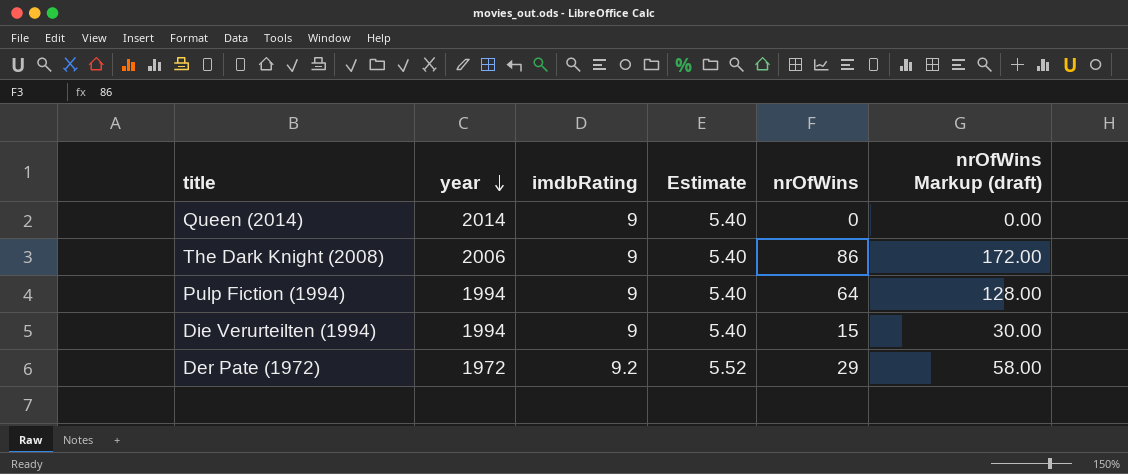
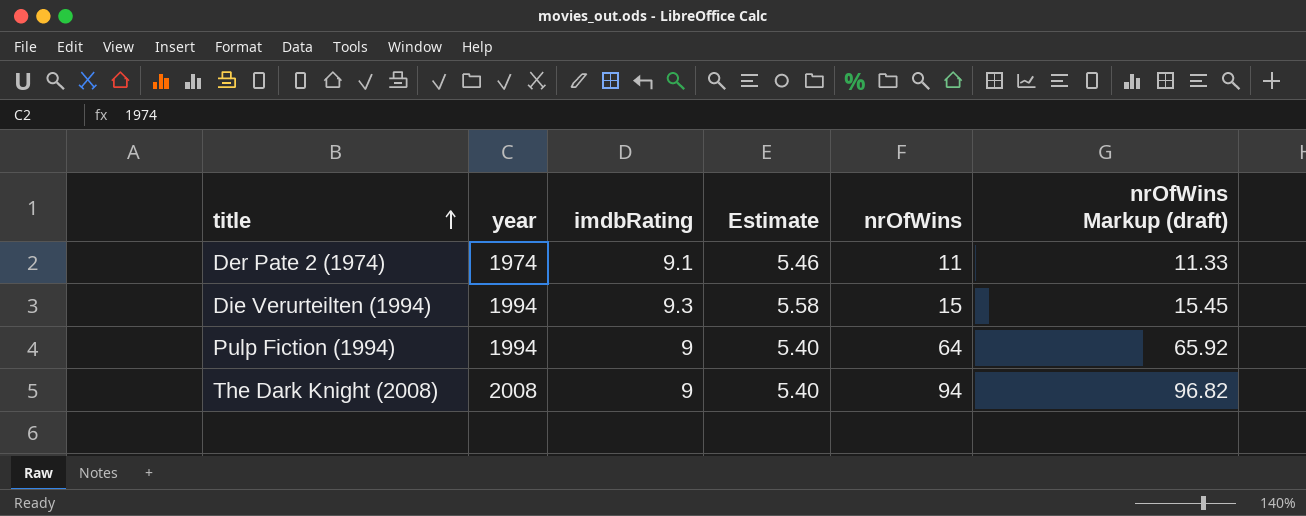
row order: year descending -> title ascending
column nrOfWins Markup (draft) | formula: [nrOfWins] * 2 -> [nrOfWins] * 1.03
row Queen (2014): 2014 | 9 | 5.40 | 0 | 0.00 -> none
row Der Pate (1972): 1972 | 9.2 | 5.52 | 29 | 58.00 -> none
row Der Pate 2 (1974): none -> 1974 | 9.1 | 5.46 | 11 | 11.33
Die Verurteilten (1994) | imdbRating: 9 -> 9.3
Die Verurteilten (1994) | Estimate: 5.40 -> 5.58
The Dark Knight (2008) | year: 2006 -> 2008
The Dark Knight (2008) | nrOfWins: 86 -> 94

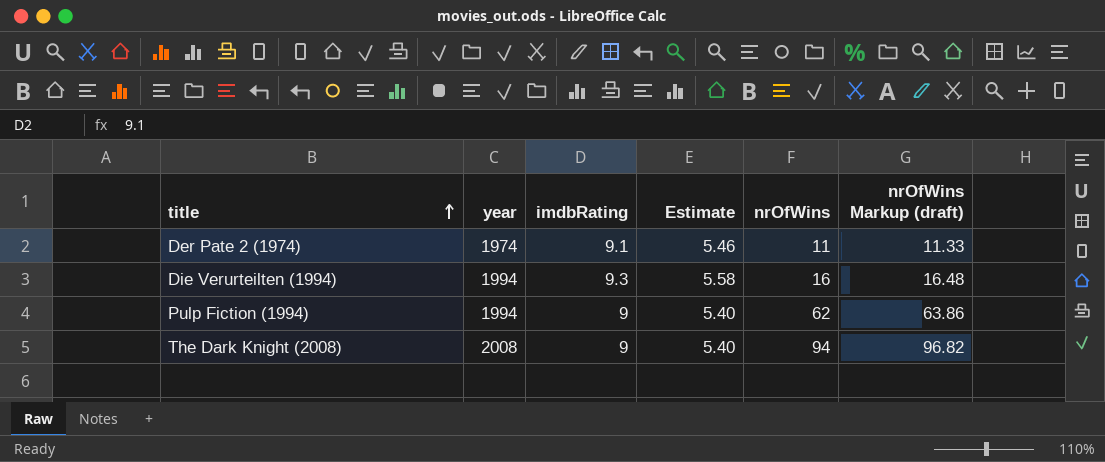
Die Verurteilten (1994) | nrOfWins: 15 -> 16
Die Verurteilten (1994) | nrOfWins Markup (draft): 15.45 -> 16.48
Pulp Fiction (1994) | nrOfWins: 64 -> 62
Pulp Fiction (1994) | nrOfWins Markup (draft): 65.92 -> 63.86

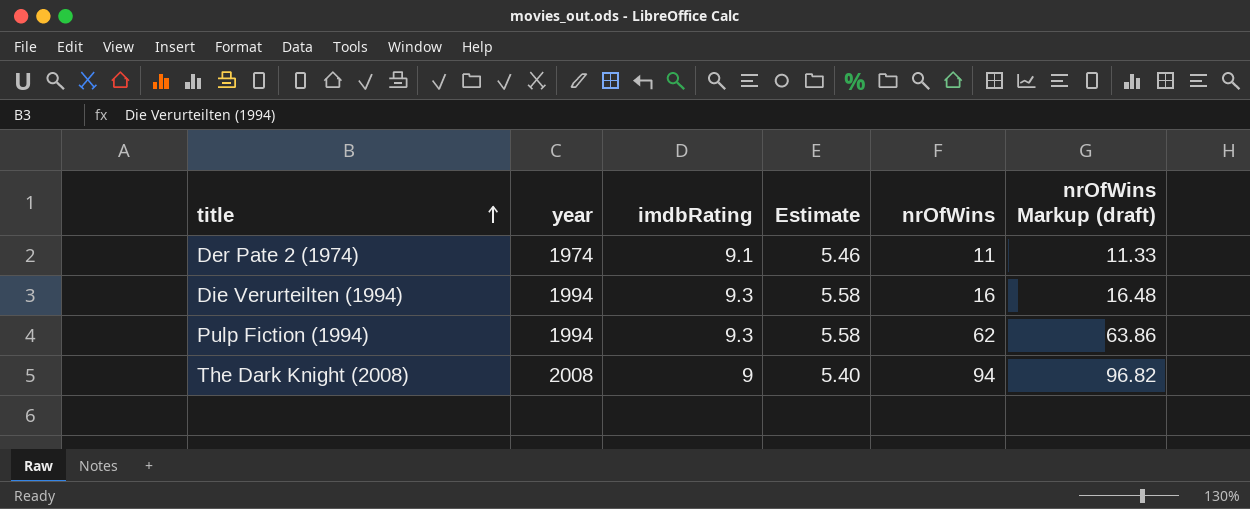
Pulp Fiction (1994) | imdbRating: 9 -> 9.3
Pulp Fiction (1994) | Estimate: 5.40 -> 5.58

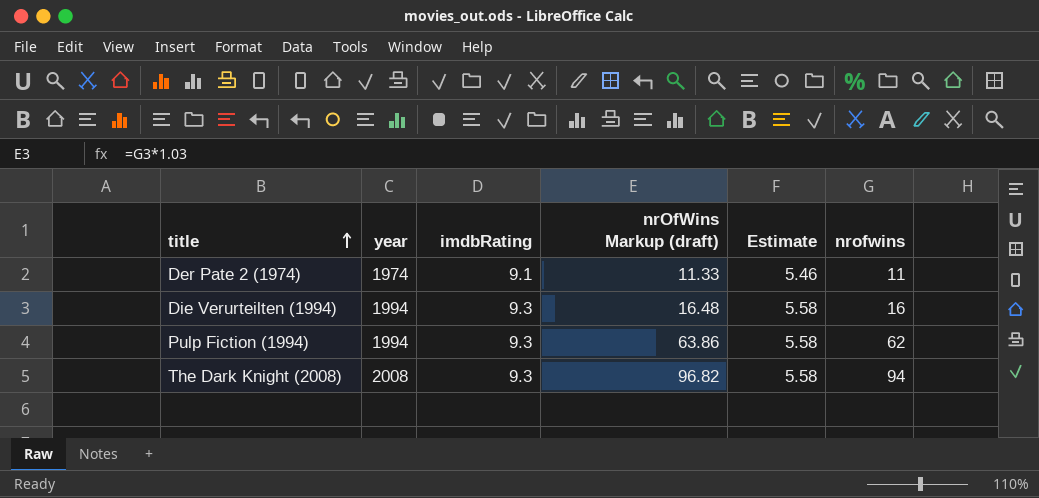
column nrOfWins Markup (draft) | position: 6 -> 4
column name: nrOfWins -> nrofwins
The Dark Knight (2008) | imdbRating: 9 -> 9.3
The Dark Knight (2008) | Estimate: 5.40 -> 5.58

